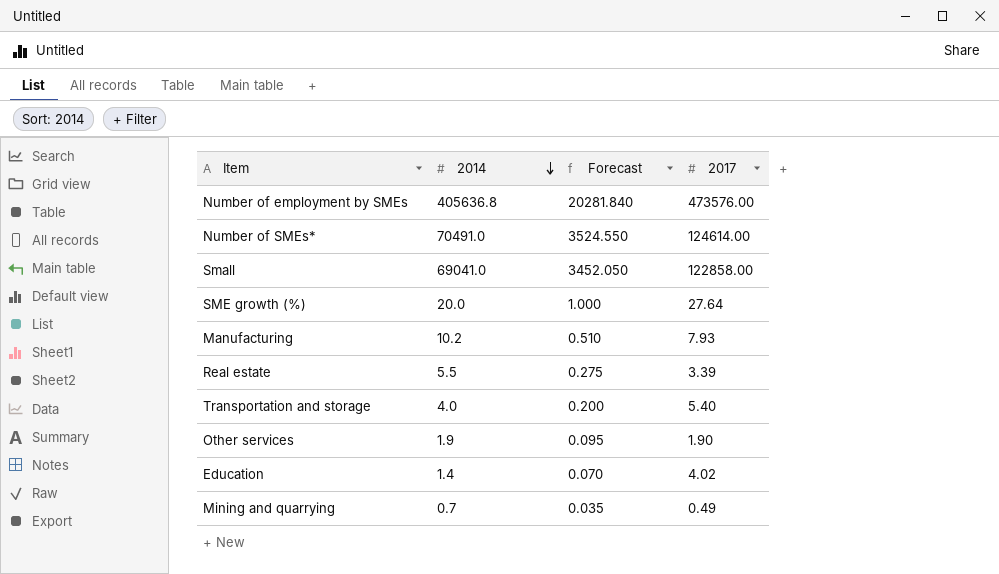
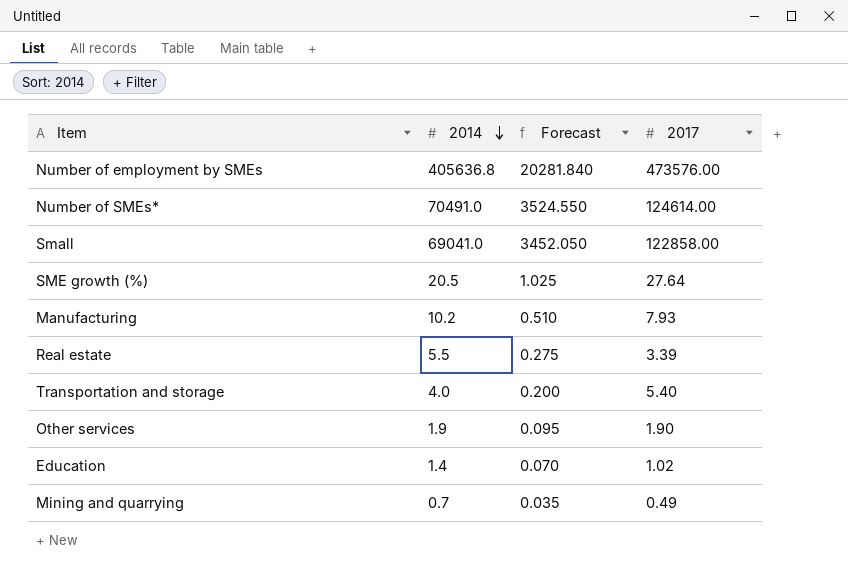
SME growth (%) | 2014: 20.0 -> 20.5
SME growth (%) | Forecast: 1.000 -> 1.025
Education | 2017: 4.02 -> 1.02

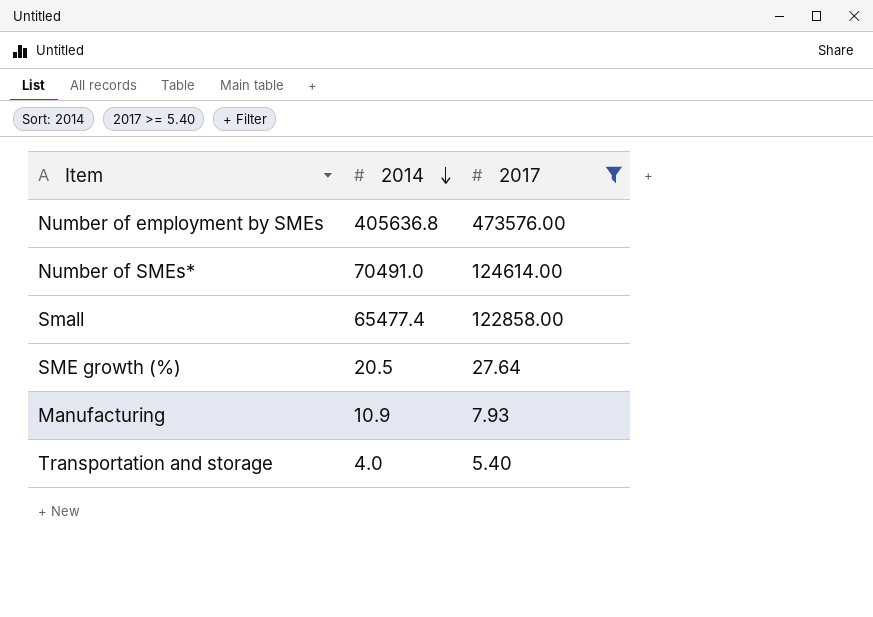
filter: none -> 2017 >= 5.40
column Forecast | formula: [2014] * 0.05 -> none
Small | 2014: 69041.0 -> 65477.4
Manufacturing | 2014: 10.2 -> 10.9

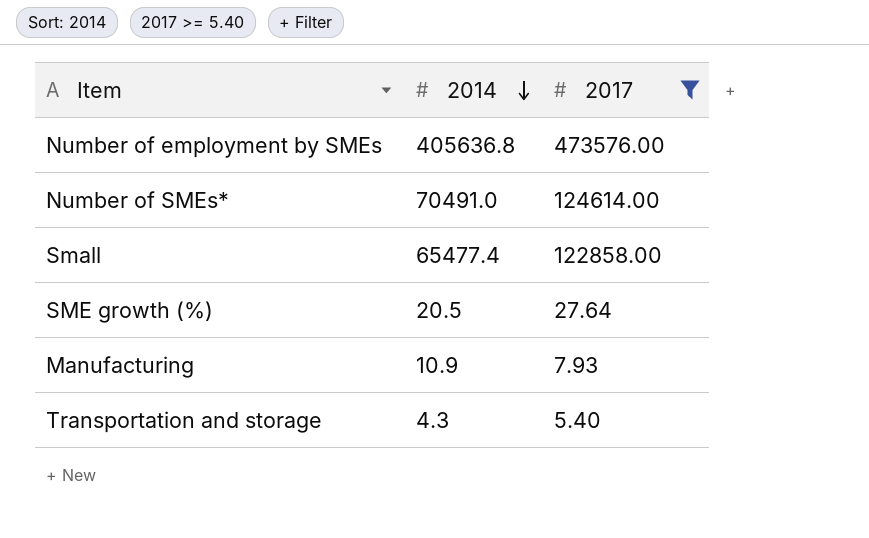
Transportation and storage | 2014: 4.0 -> 4.3

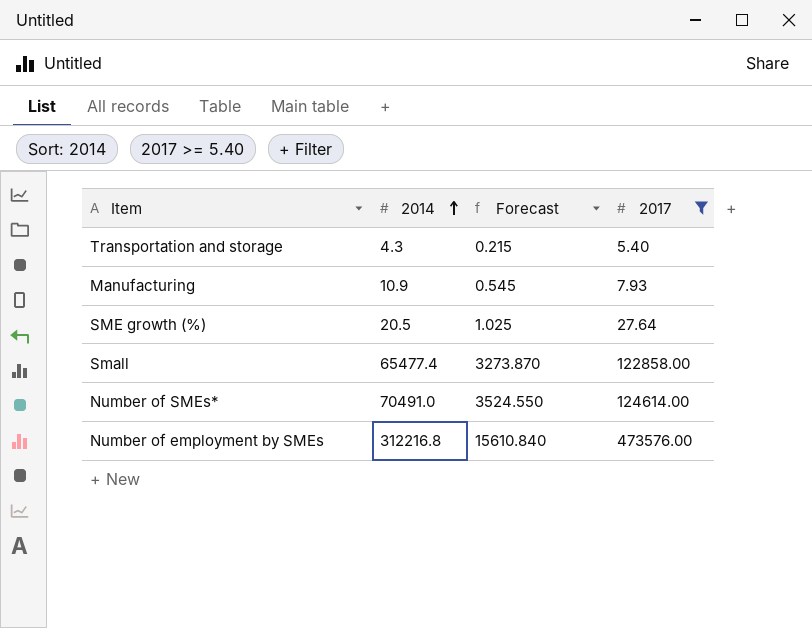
row order: 2014 descending -> 2014 ascending
column Forecast | formula: none -> [2014] * 0.05
Number of employment by SMEs | 2014: 405636.8 -> 312216.8

